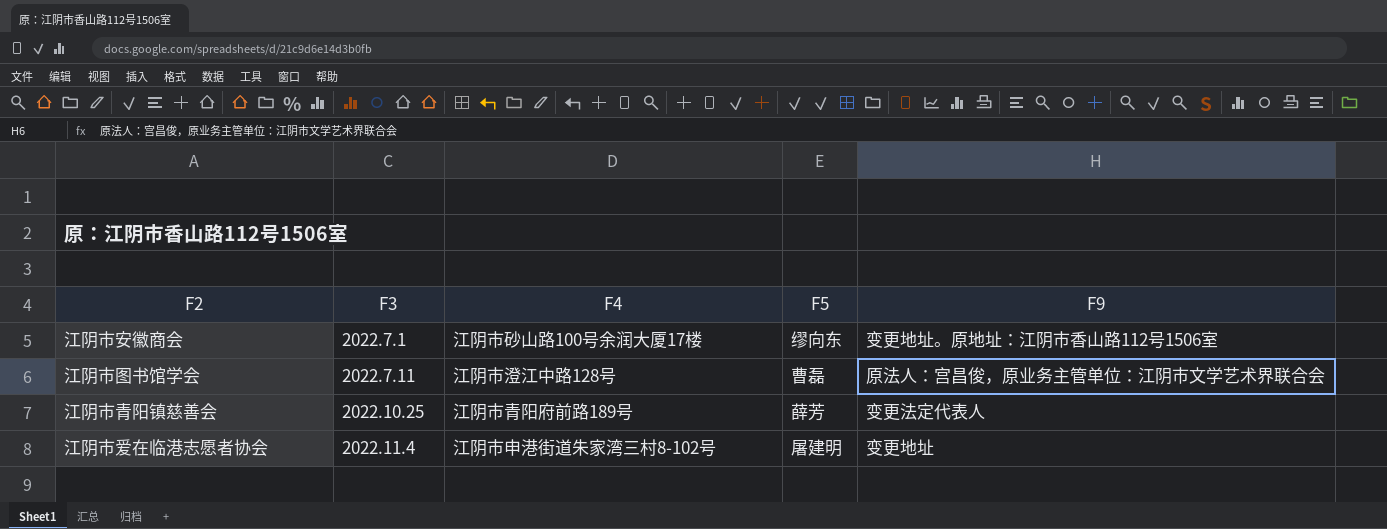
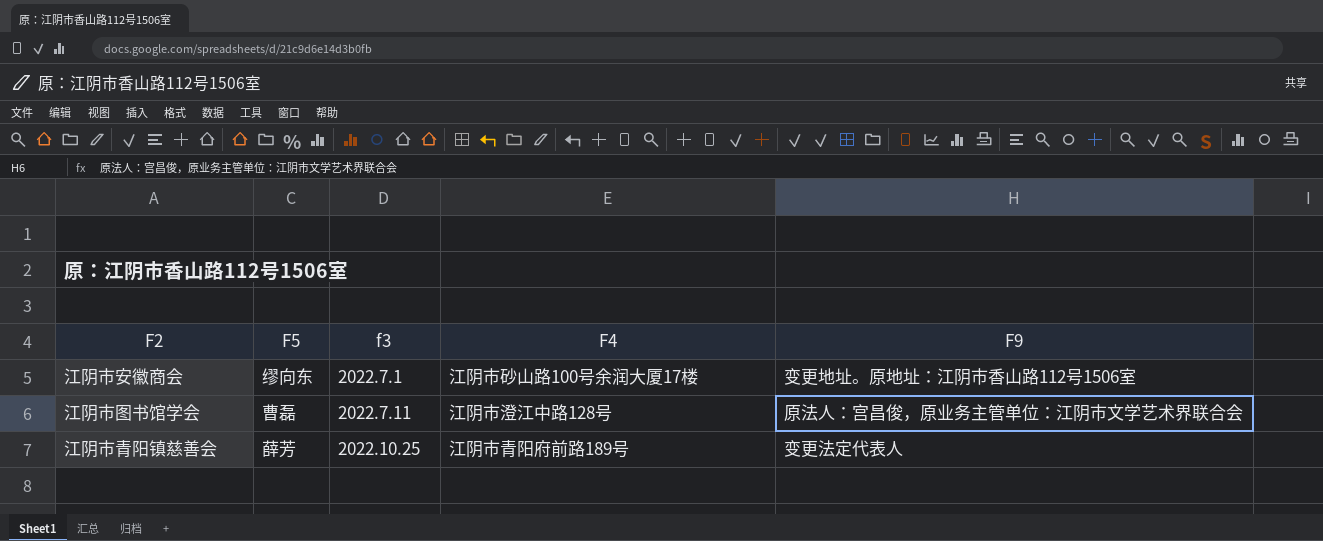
column F5 | position: 4 -> 2
column name: F3 -> f3
row 江阴市爱在临港志愿者协会: 2022.11.4 | 江阴市申港街道朱家湾三村8-102号 | 屠建明 | 变更地址 -> none

